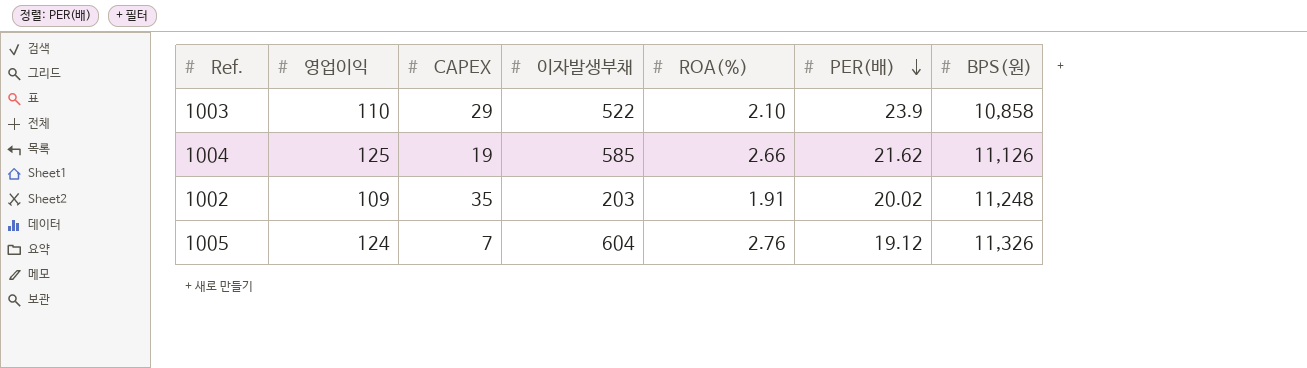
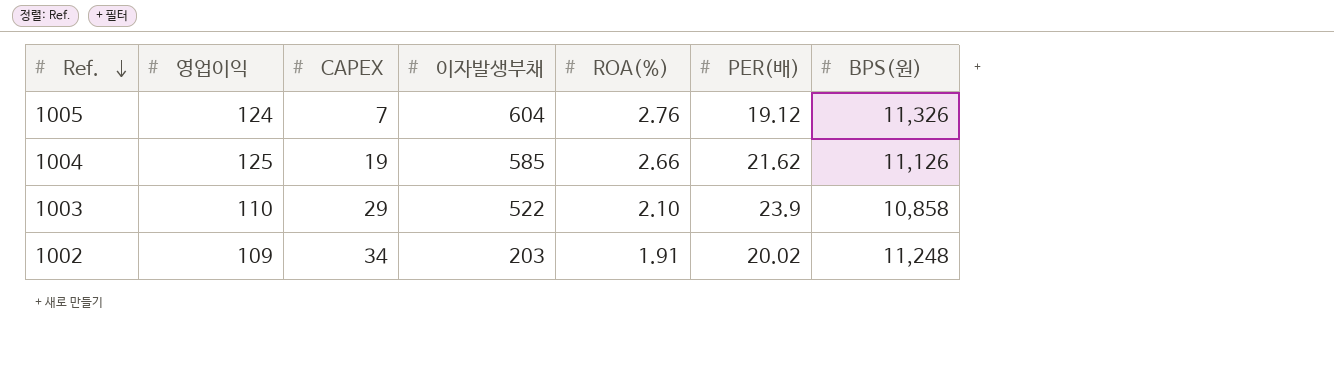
row order: PER(배) descending -> Ref. descending
1002 | CAPEX: 35 -> 34

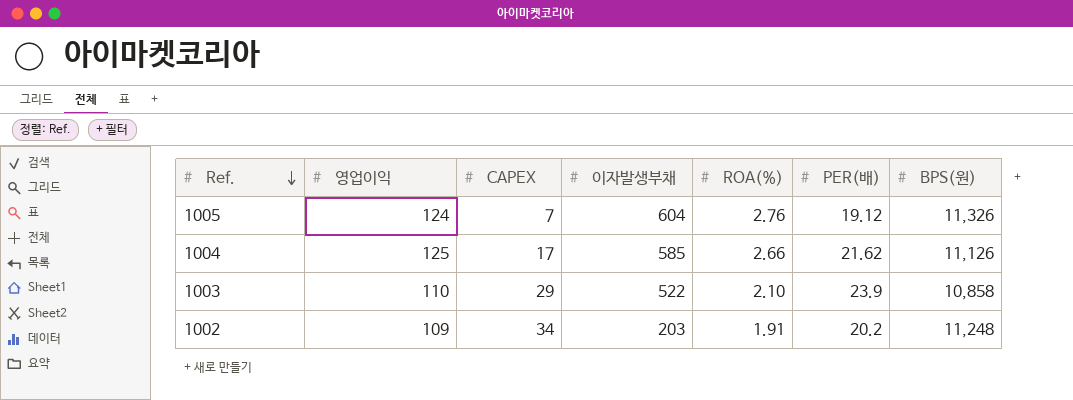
1004 | CAPEX: 19 -> 17
1002 | PER(배): 20.02 -> 20.2

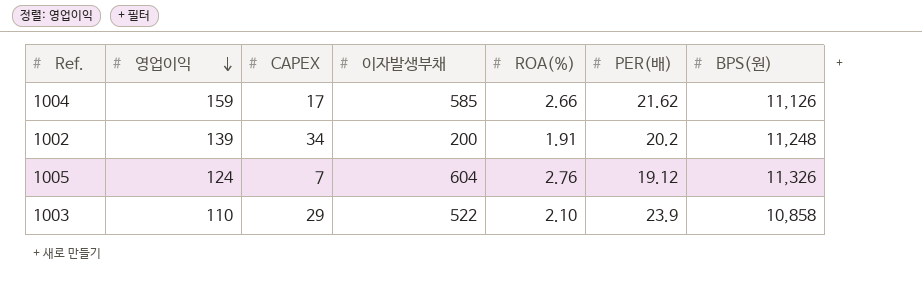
row order: Ref. descending -> 영업이익 descending
1004 | 영업이익: 125 -> 159
1002 | 영업이익: 109 -> 139
1002 | 이자발생부채: 203 -> 200

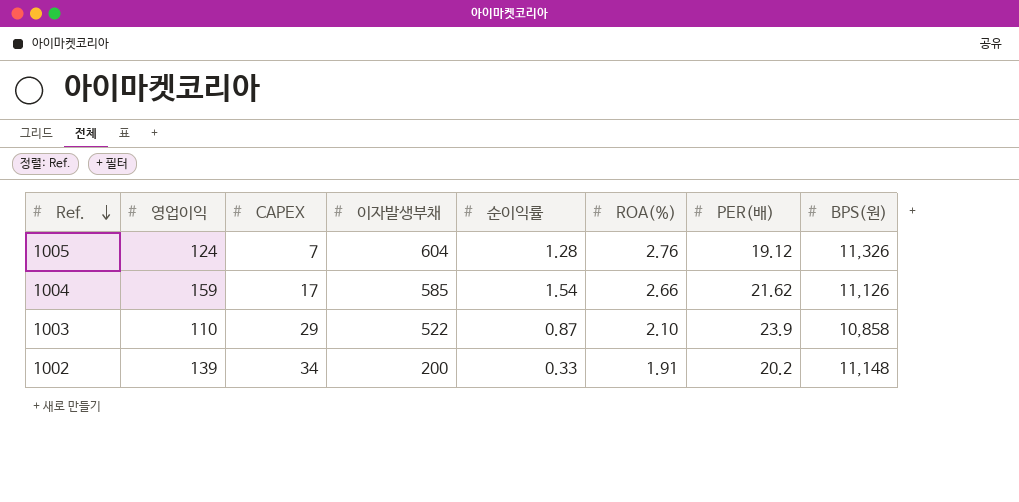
row order: 영업이익 descending -> Ref. descending
column 순이익률 | position: none -> 5
1002 | BPS(원): 11,248 -> 11,148

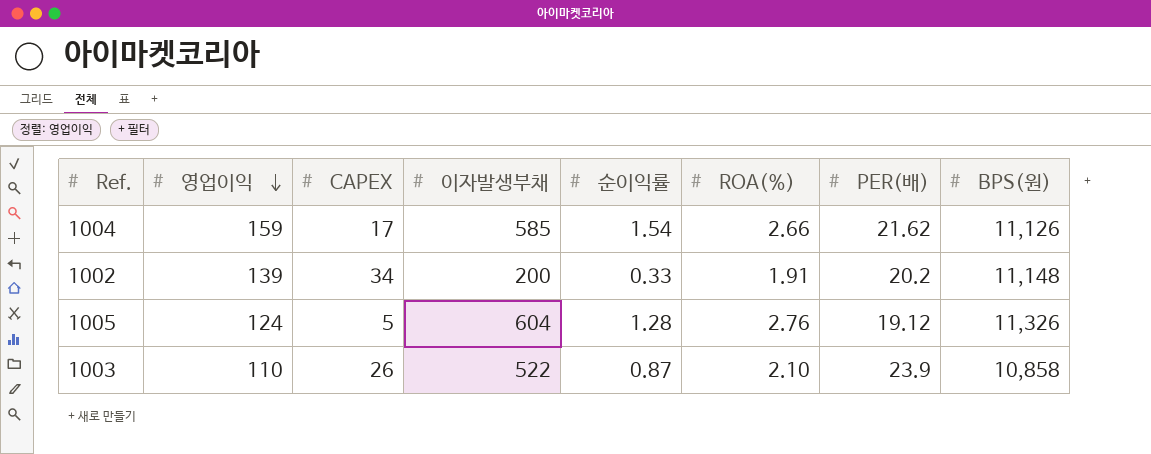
row order: Ref. descending -> 영업이익 descending
1005 | CAPEX: 7 -> 5
1003 | CAPEX: 29 -> 26

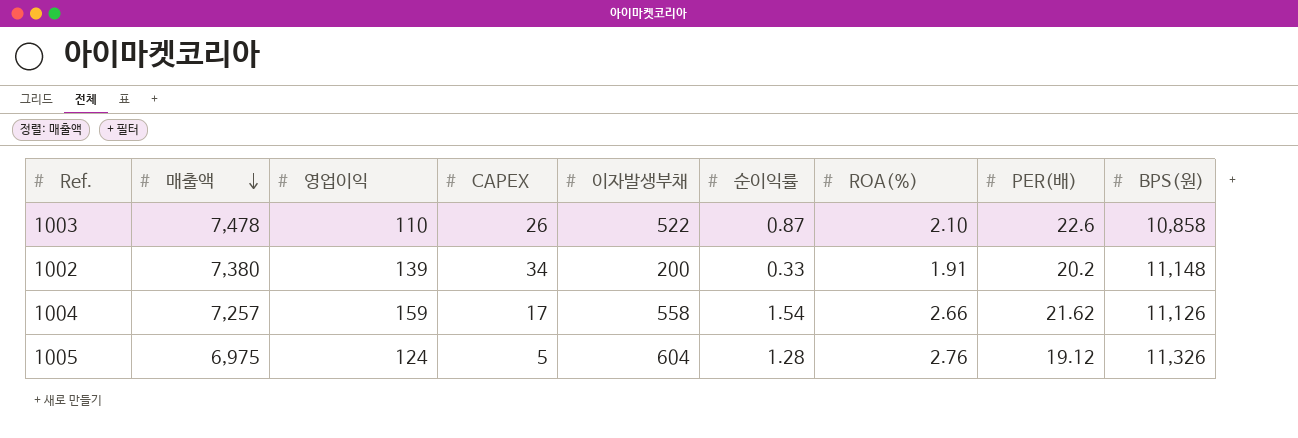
row order: 영업이익 descending -> 매출액 descending
column 매출액 | position: none -> 2
1003 | PER(배): 23.9 -> 22.6
1004 | 이자발생부채: 585 -> 558

